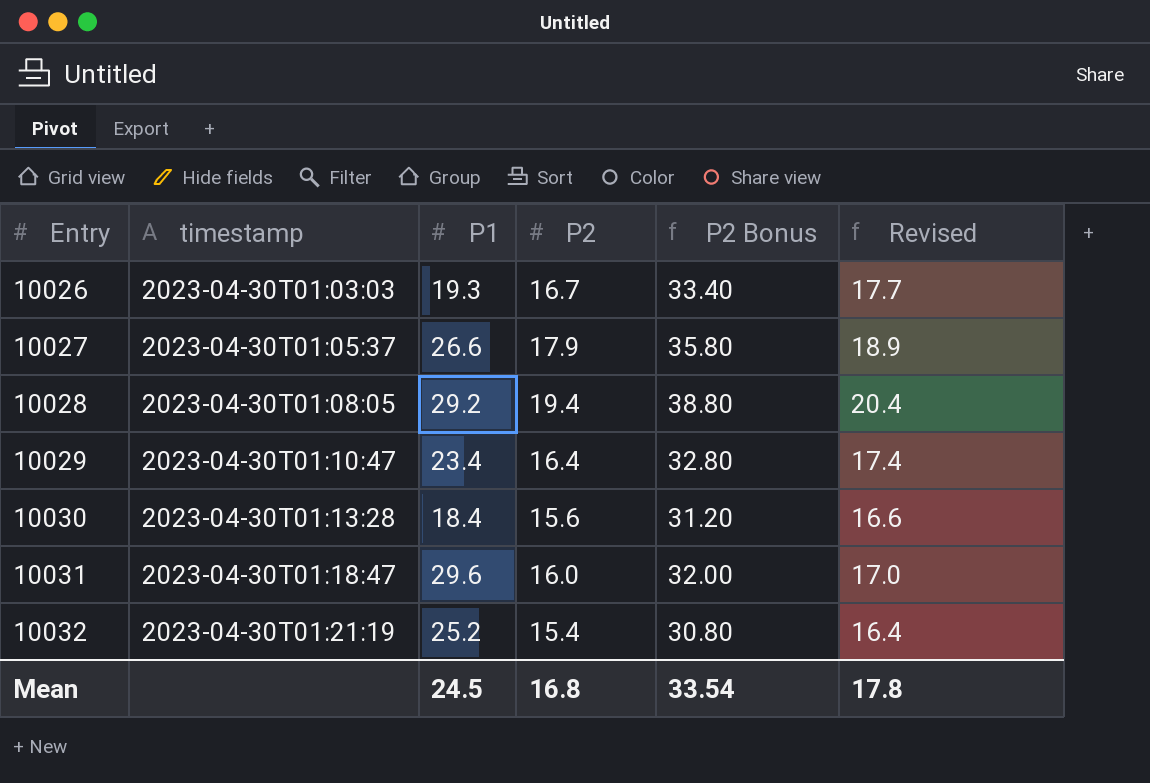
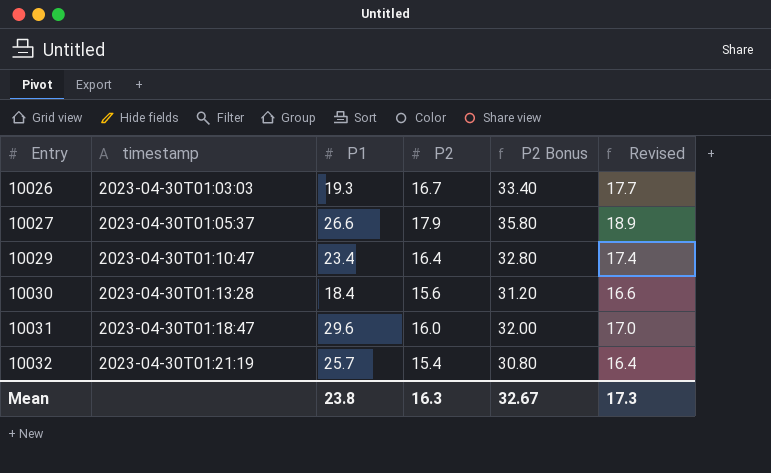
row 10028: 2023-04-30T01:08:05 | 29.2 | 19.4 | 38.80 | 20.4 -> none
10032 | P1: 25.2 -> 25.7
Mean | P1: 24.5 -> 23.8
Mean | P2: 16.8 -> 16.3
Mean | P2 Bonus: 33.54 -> 32.67
Mean | Revised: 17.8 -> 17.3

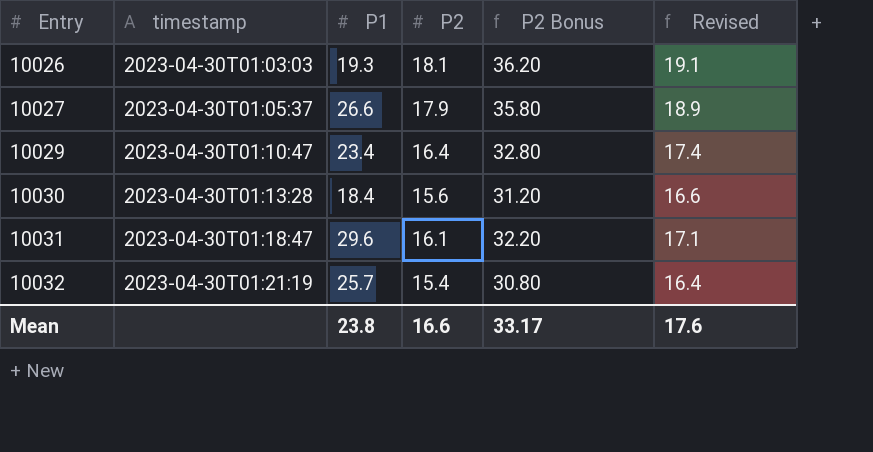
10026 | P2: 16.7 -> 18.1
10026 | P2 Bonus: 33.40 -> 36.20
10026 | Revised: 17.7 -> 19.1
10031 | P2: 16.0 -> 16.1
10031 | P2 Bonus: 32.00 -> 32.20
10031 | Revised: 17.0 -> 17.1
Mean | P2: 16.3 -> 16.6
Mean | P2 Bonus: 32.67 -> 33.17
Mean | Revised: 17.3 -> 17.6

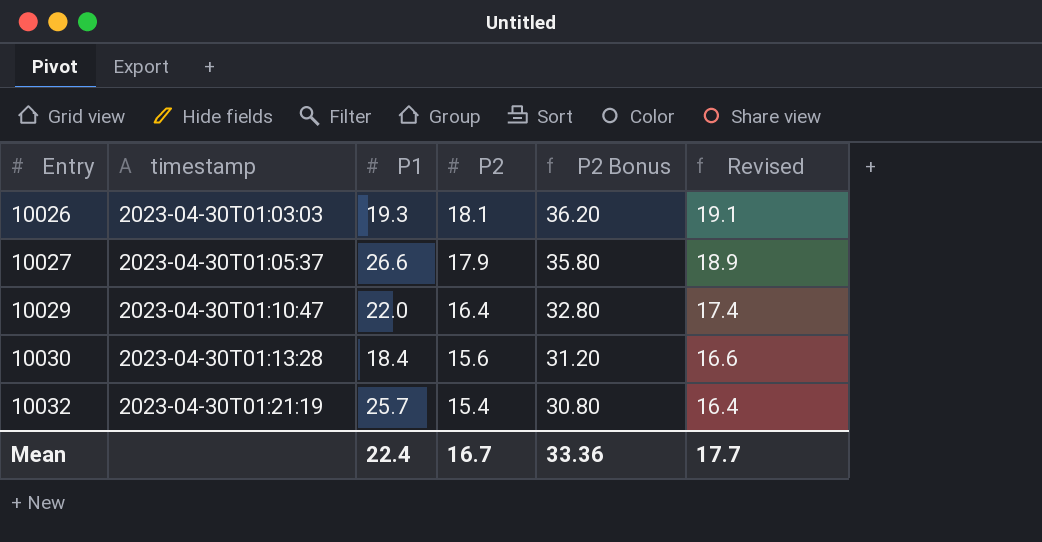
row 10031: 2023-04-30T01:18:47 | 29.6 | 16.1 | 32.20 | 17.1 -> none
10029 | P1: 23.4 -> 22.0
Mean | P1: 23.8 -> 22.4
Mean | P2: 16.6 -> 16.7
Mean | P2 Bonus: 33.17 -> 33.36
Mean | Revised: 17.6 -> 17.7

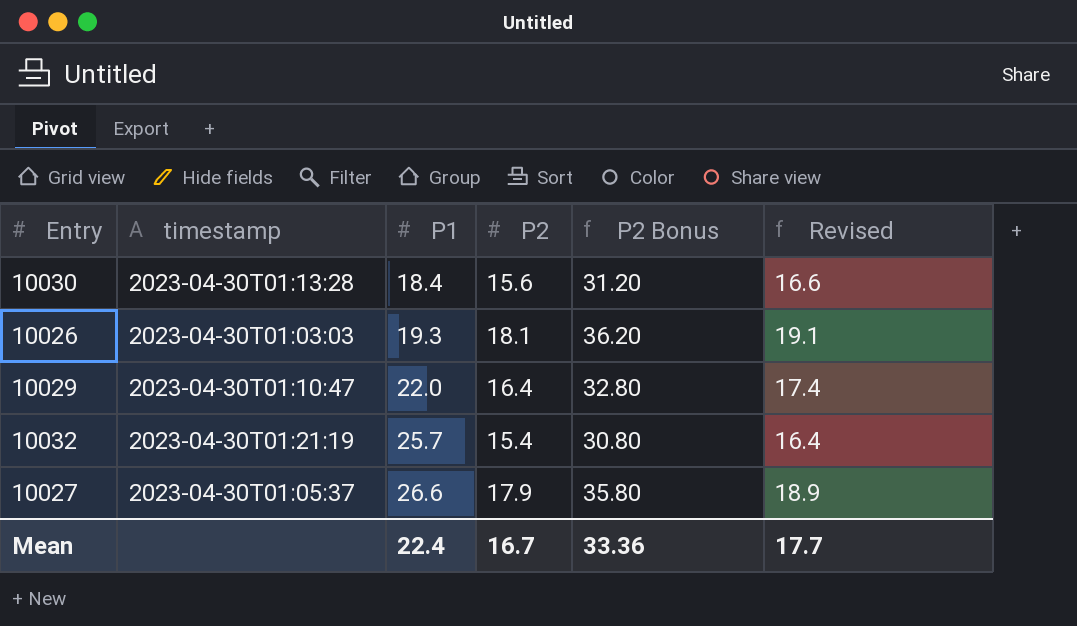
row order: Entry ascending -> P1 ascending

